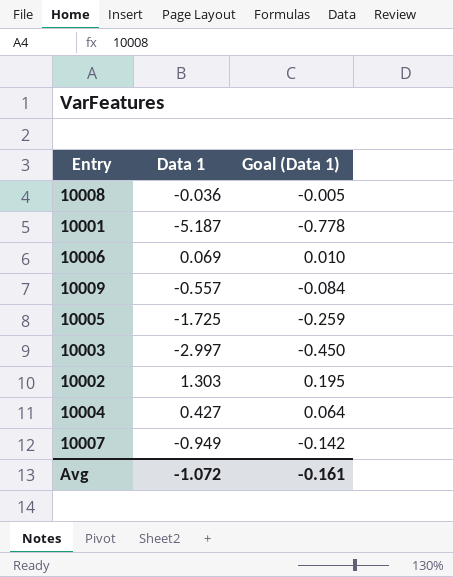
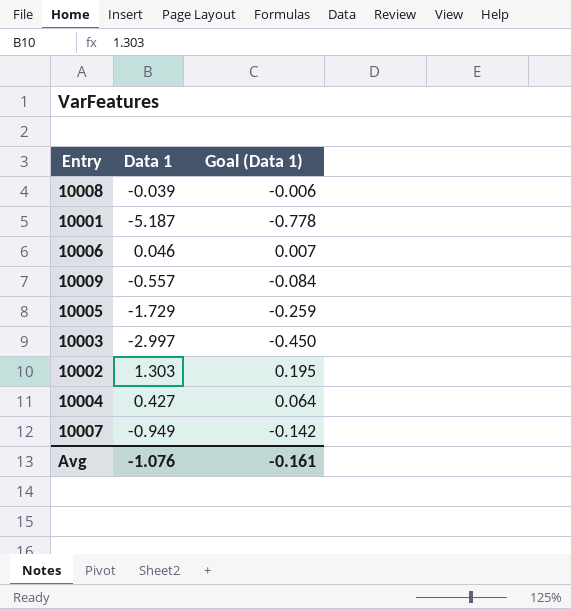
10008 | Data 1: -0.036 -> -0.039
10008 | Goal (Data 1): -0.005 -> -0.006
10006 | Data 1: 0.069 -> 0.046
10006 | Goal (Data 1): 0.010 -> 0.007
10005 | Data 1: -1.725 -> -1.729
Avg | Data 1: -1.072 -> -1.076

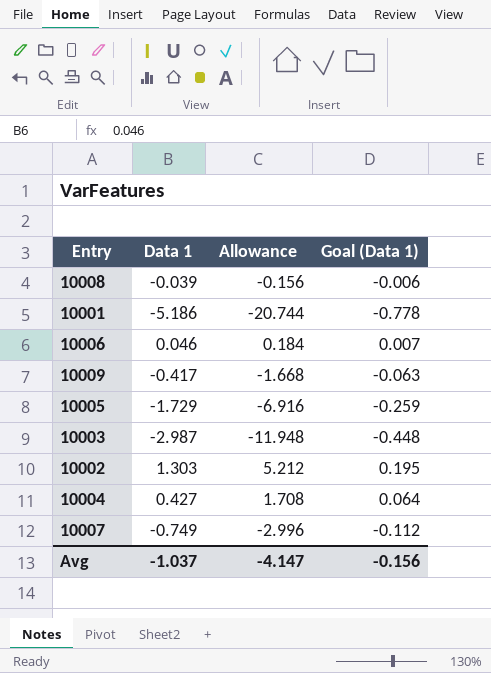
column Allowance | formula: none -> [Data 1] * 4
10001 | Data 1: -5.187 -> -5.186
10009 | Data 1: -0.557 -> -0.417
10009 | Goal (Data 1): -0.084 -> -0.063
10003 | Data 1: -2.997 -> -2.987
10003 | Goal (Data 1): -0.450 -> -0.448
10007 | Data 1: -0.949 -> -0.749
10007 | Goal (Data 1): -0.142 -> -0.112
Avg | Data 1: -1.076 -> -1.037
Avg | Goal (Data 1): -0.161 -> -0.156

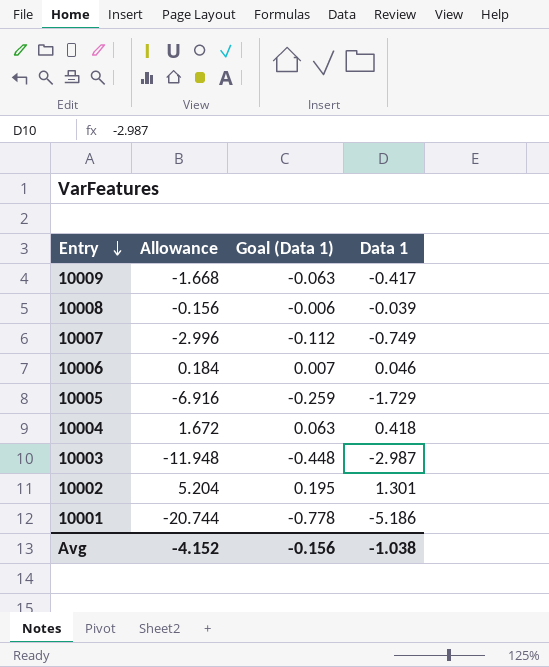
row order: none -> Entry descending
column Data 1 | position: 2 -> 4
10004 | Allowance: 1.708 -> 1.672
10004 | Goal (Data 1): 0.064 -> 0.063
10004 | Data 1: 0.427 -> 0.418
10002 | Allowance: 5.212 -> 5.204
10002 | Data 1: 1.303 -> 1.301
Avg | Allowance: -4.147 -> -4.152
Avg | Data 1: -1.037 -> -1.038

